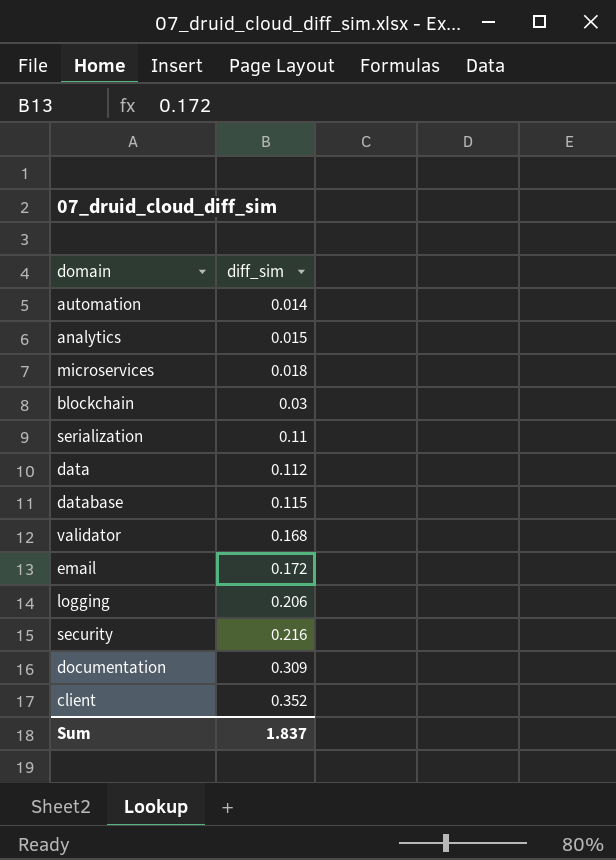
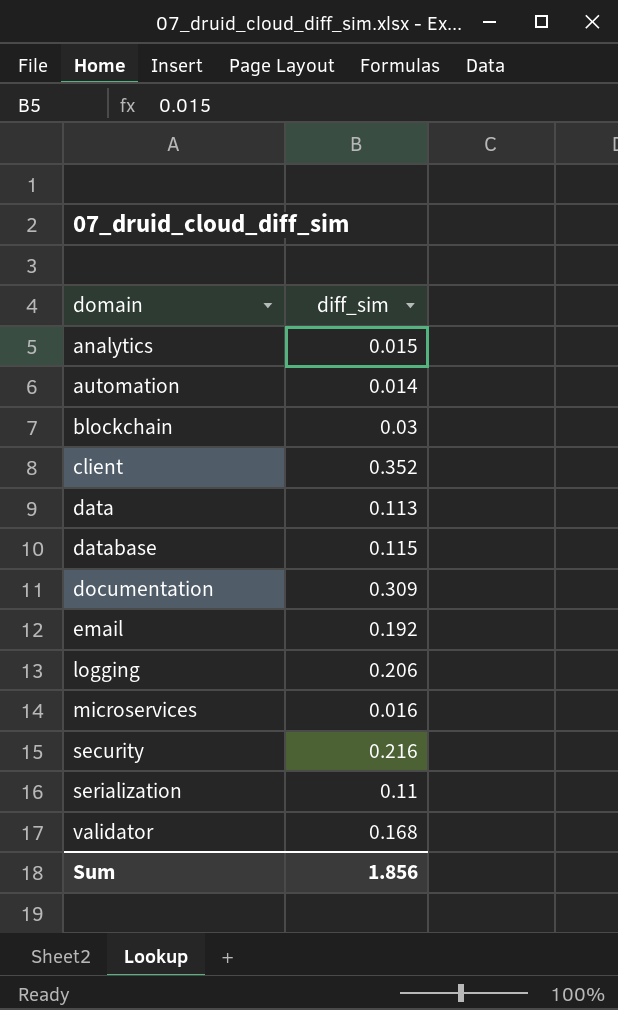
row order: diff_sim ascending -> domain ascending
data | diff_sim: 0.112 -> 0.113
email | diff_sim: 0.172 -> 0.192
microservices | diff_sim: 0.018 -> 0.016
Sum | diff_sim: 1.837 -> 1.856

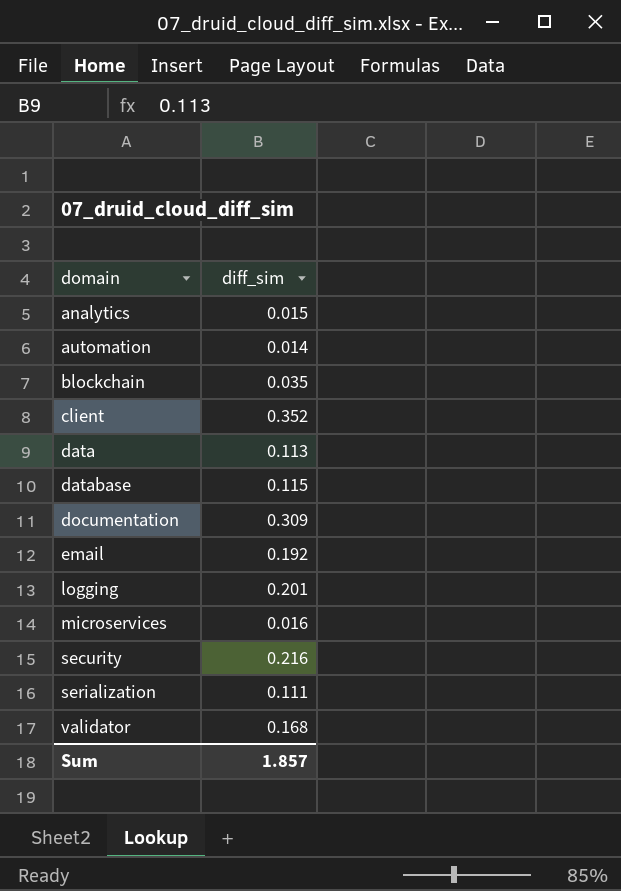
blockchain | diff_sim: 0.03 -> 0.035
logging | diff_sim: 0.206 -> 0.201
serialization | diff_sim: 0.11 -> 0.111
Sum | diff_sim: 1.856 -> 1.857

